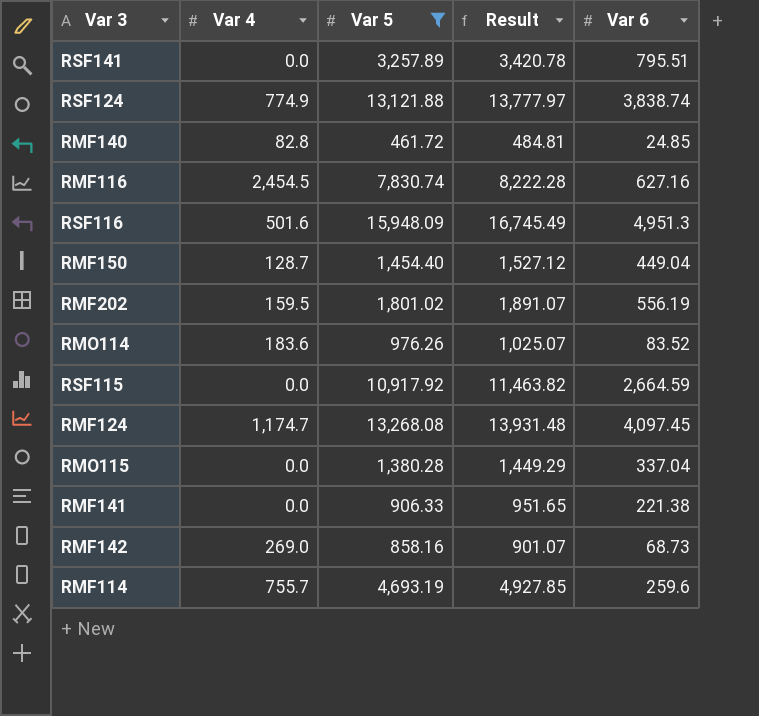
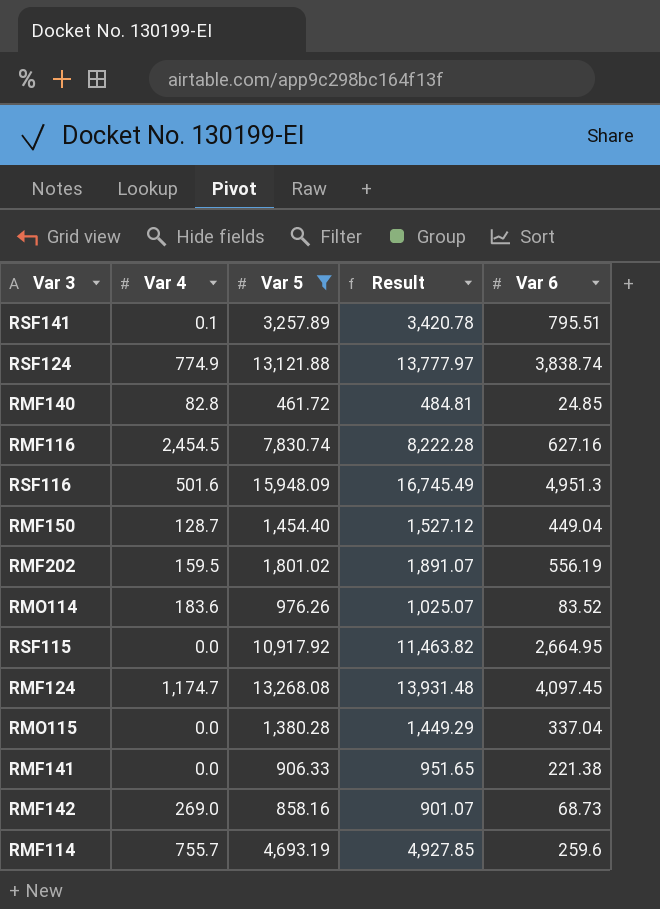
RSF141 | Var 4: 0.0 -> 0.1
RSF115 | Var 6: 2,664.59 -> 2,664.95

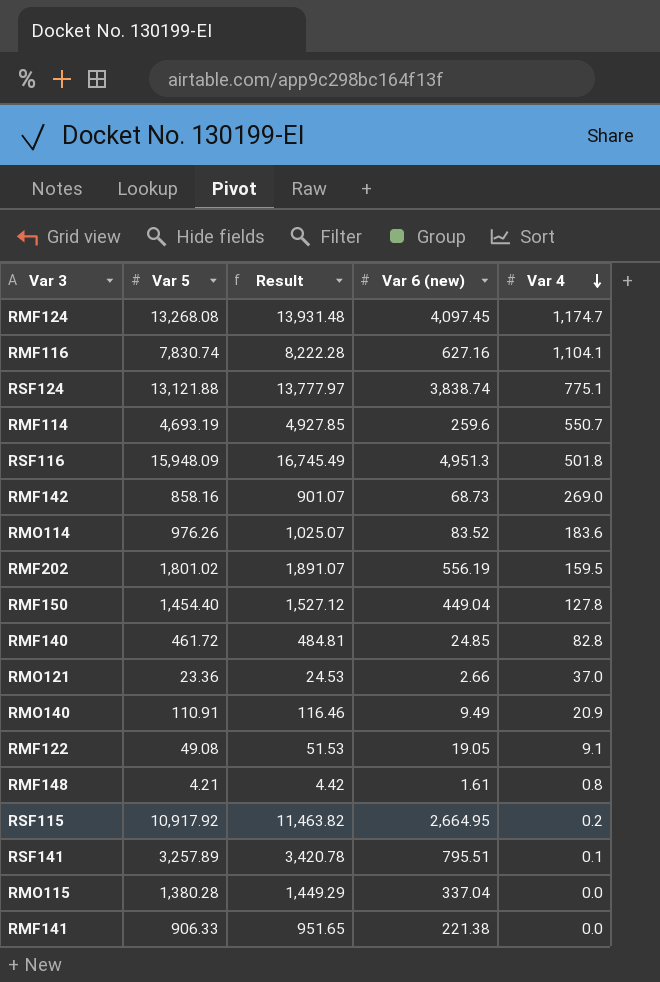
filter: Var 5 >= 461.72 -> none
row order: none -> Var 4 descending
column name: Var 6 -> Var 6 (new)
column Var 4 | position: 2 -> 5
RMF116 | Var 4: 2,454.5 -> 1,104.1
RSF124 | Var 4: 774.9 -> 775.1
RMF114 | Var 4: 755.7 -> 550.7
RSF116 | Var 4: 501.6 -> 501.8
RMF150 | Var 4: 128.7 -> 127.8
RSF115 | Var 4: 0.0 -> 0.2

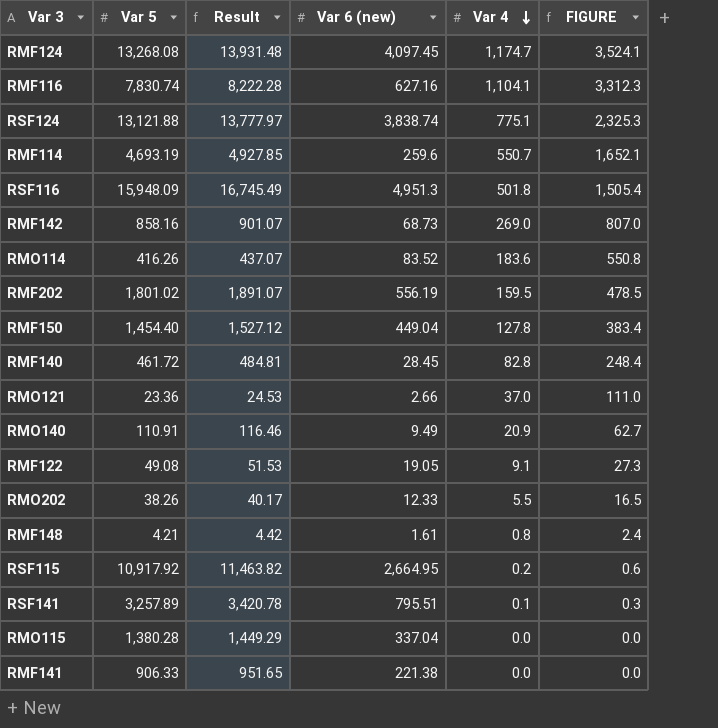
column FIGURE | formula: none -> [Var 4] * 3
RMO114 | Var 5: 976.26 -> 416.26
RMO114 | Result: 1,025.07 -> 437.07
RMF140 | Var 6 (new): 24.85 -> 28.45
row RMO202: none -> 38.26 | 40.17 | 12.33 | 5.5 | 16.5

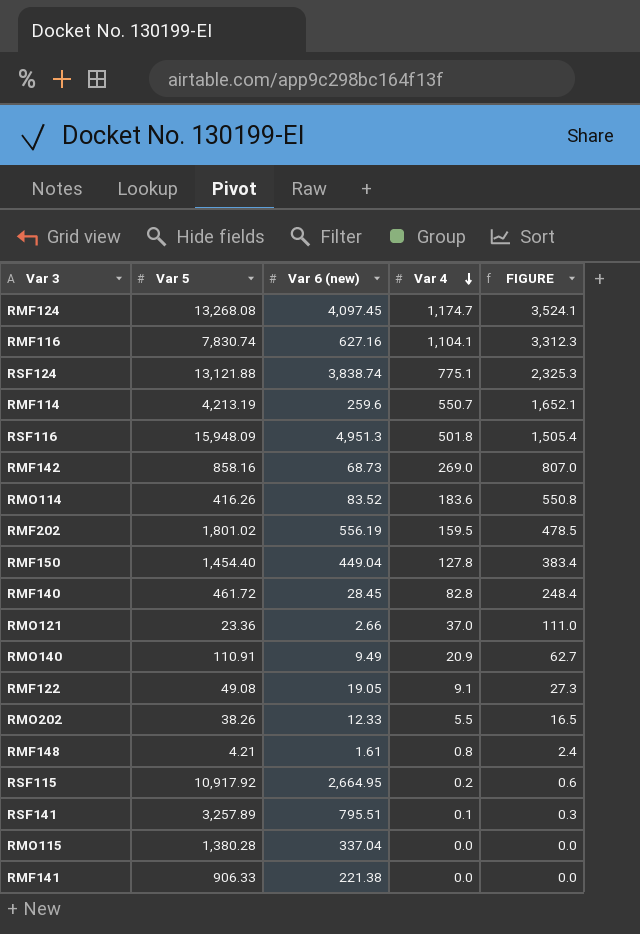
column Result | formula: [Var 5] * 1.05 -> none
RMF114 | Var 5: 4,693.19 -> 4,213.19

